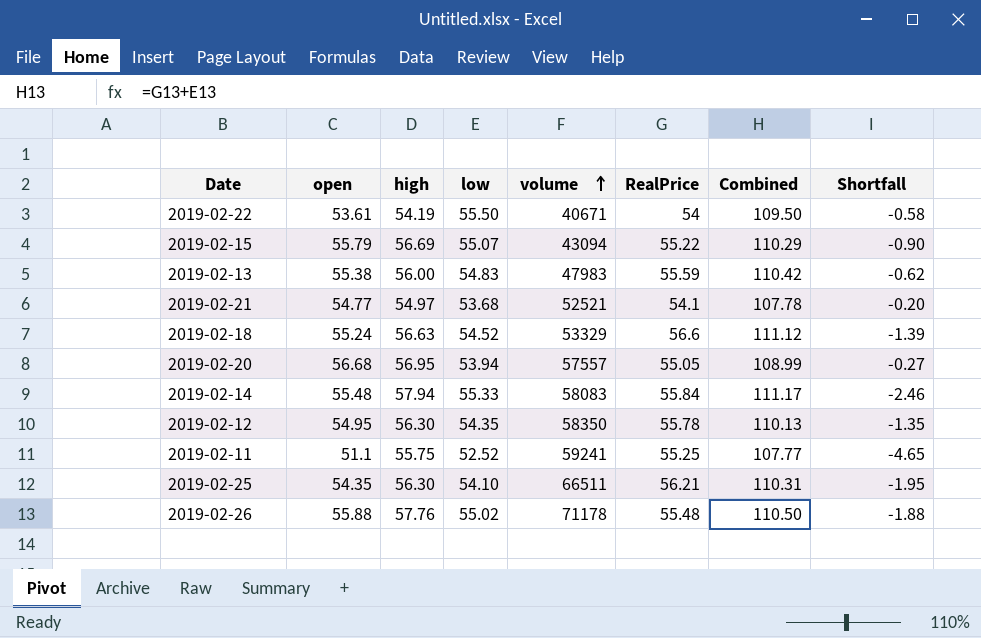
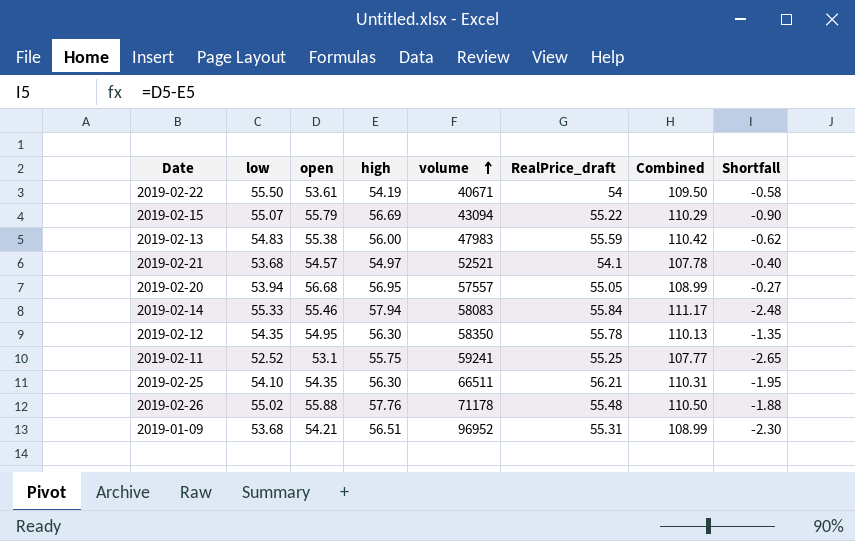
column low | position: 4 -> 2
column name: RealPrice -> RealPrice_draft
row 2019-02-18: 55.24 | 56.63 | 54.52 | 53329 | 56.6 | 111.12 | -1.39 -> none
2019-02-21 | open: 54.77 -> 54.57
2019-02-21 | Shortfall: -0.20 -> -0.40
2019-02-14 | open: 55.48 -> 55.46
2019-02-14 | Shortfall: -2.46 -> -2.48
2019-02-11 | open: 51.1 -> 53.1
2019-02-11 | Shortfall: -4.65 -> -2.65
row 2019-01-09: none -> 53.68 | 54.21 | 56.51 | 96952 | 55.31 | 108.99 | -2.30

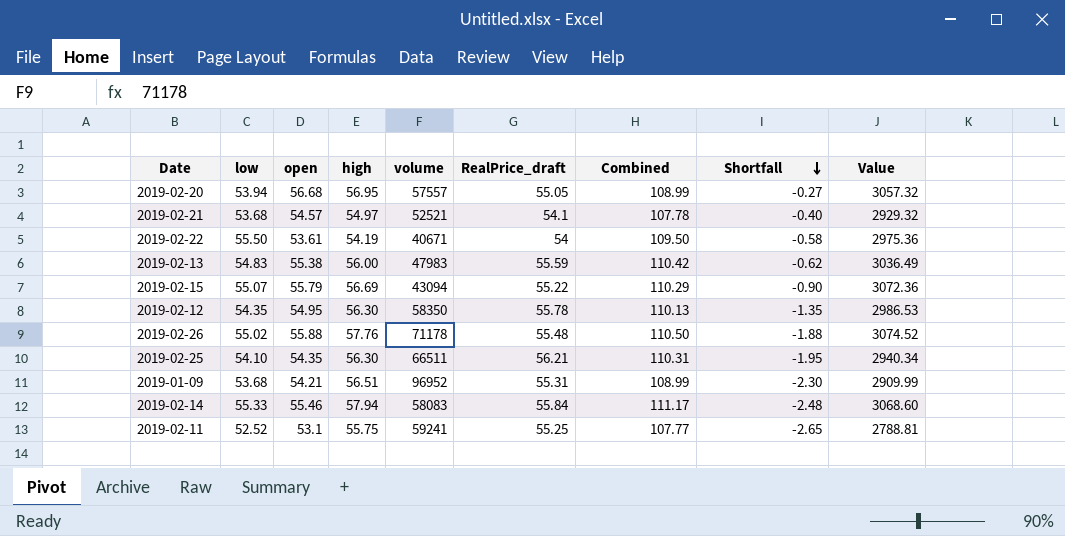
row order: volume ascending -> Shortfall descending
column Value | formula: none -> [low] * [open]

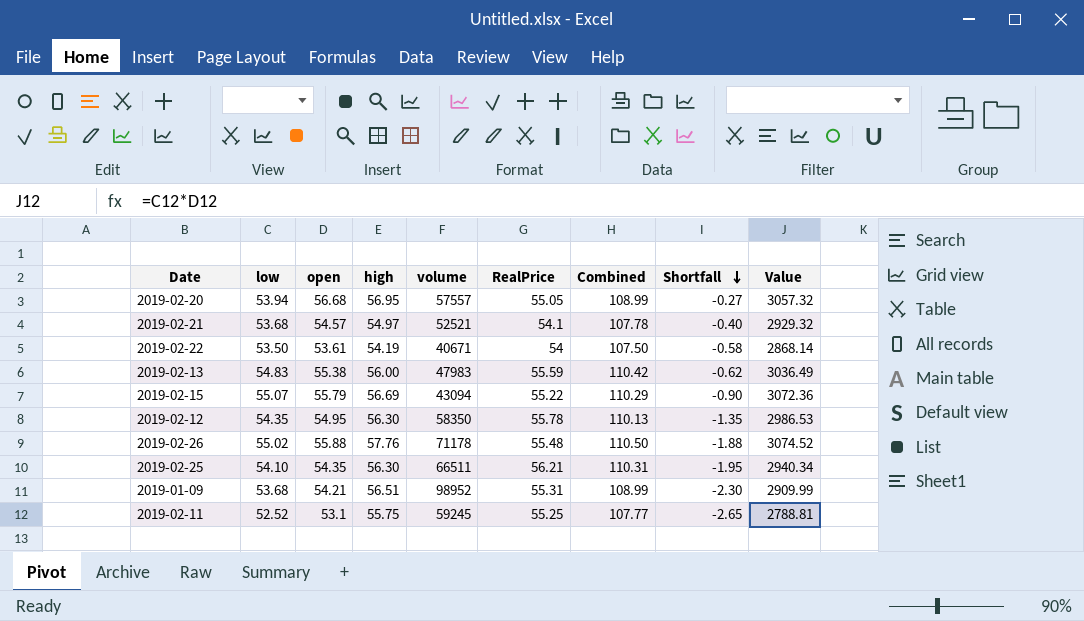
column name: RealPrice_draft -> RealPrice
row 2019-02-14: 55.33 | 55.46 | 57.94 | 58083 | 55.84 | 111.17 | -2.48 | 3068.60 -> none
2019-02-22 | low: 55.50 -> 53.50
2019-02-22 | Combined: 109.50 -> 107.50
2019-02-22 | Value: 2975.36 -> 2868.14
2019-01-09 | volume: 96952 -> 98952
2019-02-11 | volume: 59241 -> 59245

